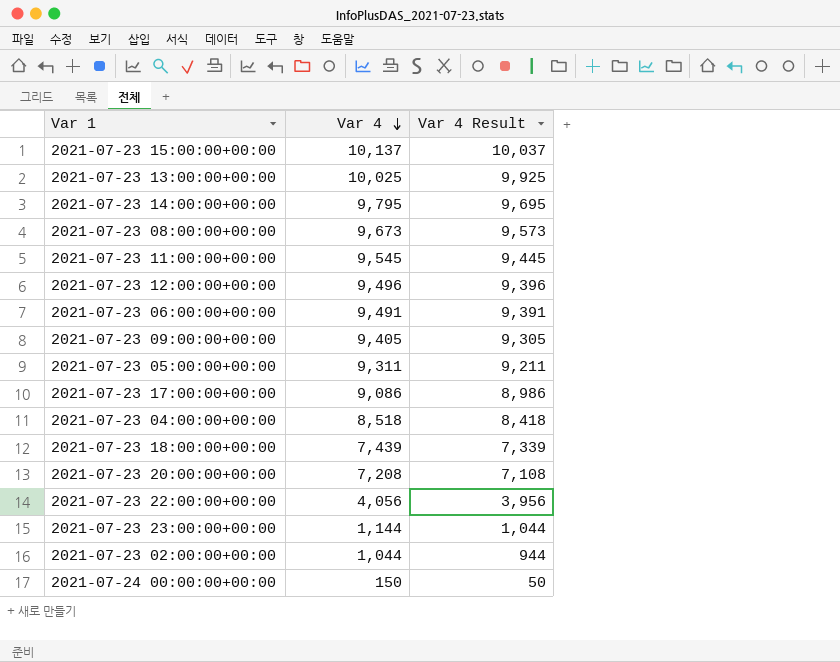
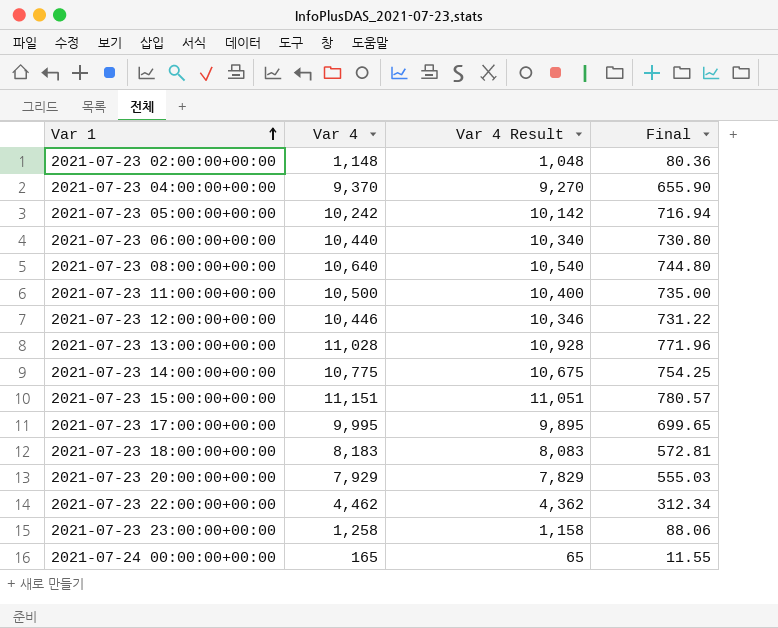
row order: Var 4 descending -> Var 1 ascending
column Final | formula: none -> [Var 4] * 0.07
row 2021-07-23 09:00:00+00:00: 9,405 | 9,305 -> none
2021-07-23 02:00:00+00:00 | Var 4: 1,044 -> 1,148
2021-07-23 02:00:00+00:00 | Var 4 Result: 944 -> 1,048
2021-07-23 04:00:00+00:00 | Var 4: 8,518 -> 9,370
2021-07-23 04:00:00+00:00 | Var 4 Result: 8,418 -> 9,270
2021-07-23 05:00:00+00:00 | Var 4: 9,311 -> 10,242
2021-07-23 05:00:00+00:00 | Var 4 Result: 9,211 -> 10,142
2021-07-23 06:00:00+00:00 | Var 4: 9,491 -> 10,440
2021-07-23 06:00:00+00:00 | Var 4 Result: 9,391 -> 10,340
2021-07-23 08:00:00+00:00 | Var 4: 9,673 -> 10,640
2021-07-23 08:00:00+00:00 | Var 4 Result: 9,573 -> 10,540
2021-07-23 11:00:00+00:00 | Var 4: 9,545 -> 10,500
2021-07-23 11:00:00+00:00 | Var 4 Result: 9,445 -> 10,400
2021-07-23 12:00:00+00:00 | Var 4: 9,496 -> 10,446
2021-07-23 12:00:00+00:00 | Var 4 Result: 9,396 -> 10,346
2021-07-23 13:00:00+00:00 | Var 4: 10,025 -> 11,028
2021-07-23 13:00:00+00:00 | Var 4 Result: 9,925 -> 10,928
2021-07-23 14:00:00+00:00 | Var 4: 9,795 -> 10,775
2021-07-23 14:00:00+00:00 | Var 4 Result: 9,695 -> 10,675
2021-07-23 15:00:00+00:00 | Var 4: 10,137 -> 11,151
2021-07-23 15:00:00+00:00 | Var 4 Result: 10,037 -> 11,051
2021-07-23 17:00:00+00:00 | Var 4: 9,086 -> 9,995
2021-07-23 17:00:00+00:00 | Var 4 Result: 8,986 -> 9,895
2021-07-23 18:00:00+00:00 | Var 4: 7,439 -> 8,183
2021-07-23 18:00:00+00:00 | Var 4 Result: 7,339 -> 8,083
2021-07-23 20:00:00+00:00 | Var 4: 7,208 -> 7,929
2021-07-23 20:00:00+00:00 | Var 4 Result: 7,108 -> 7,829
2021-07-23 22:00:00+00:00 | Var 4: 4,056 -> 4,462
2021-07-23 22:00:00+00:00 | Var 4 Result: 3,956 -> 4,362
2021-07-23 23:00:00+00:00 | Var 4: 1,144 -> 1,258
2021-07-23 23:00:00+00:00 | Var 4 Result: 1,044 -> 1,158
2021-07-24 00:00:00+00:00 | Var 4: 150 -> 165
2021-07-24 00:00:00+00:00 | Var 4 Result: 50 -> 65

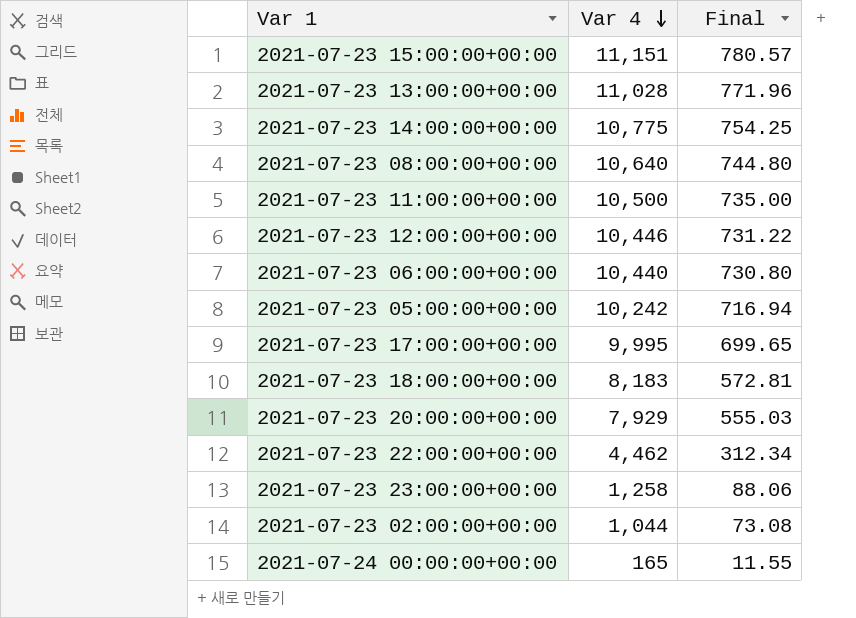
row order: Var 1 ascending -> Var 4 descending
column Var 4 Result | formula: [Var 4] - 100 -> none
row 2021-07-23 04:00:00+00:00: 9,370 | 9,270 | 655.90 -> none
2021-07-23 02:00:00+00:00 | Var 4: 1,148 -> 1,044
2021-07-23 02:00:00+00:00 | Final: 80.36 -> 73.08

